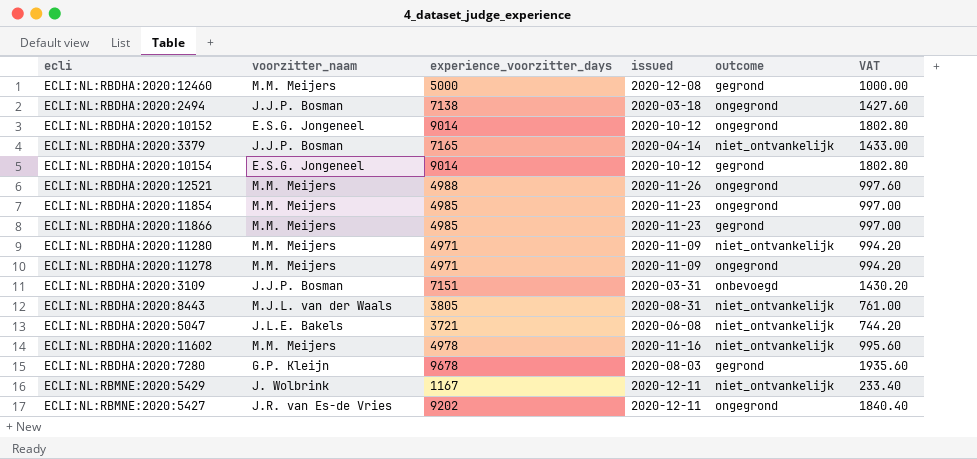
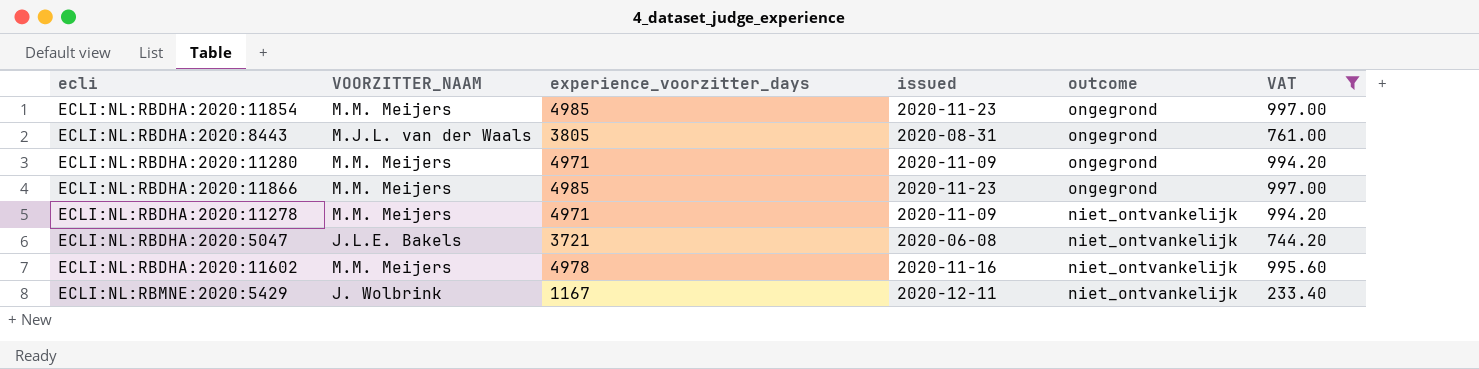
filter: none -> VAT <= 997.00
row order: none -> outcome descending
column name: voorzitter_naam -> VOORZITTER_NAAM
ECLI:NL:RBDHA:2020:8443 | outcome: niet_ontvankelijk -> ongegrond
ECLI:NL:RBDHA:2020:11280 | outcome: niet_ontvankelijk -> ongegrond
ECLI:NL:RBDHA:2020:11866 | outcome: gegrond -> ongegrond
ECLI:NL:RBDHA:2020:11278 | outcome: ongegrond -> niet_ontvankelijk

